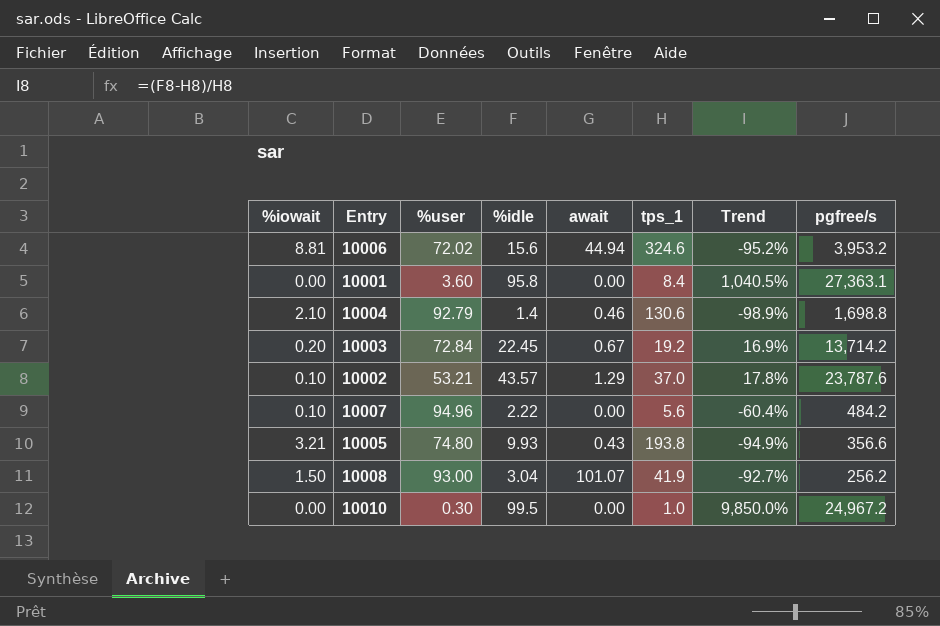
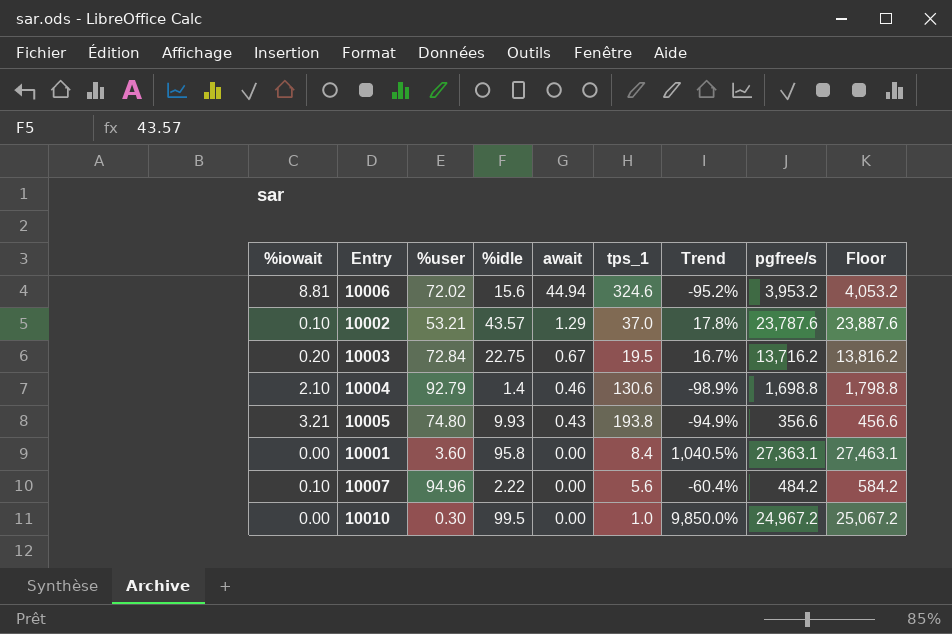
row order: none -> await descending
column Floor | formula: none -> [pgfree/s] + 100
row 10008: 1.50 | 93.00 | 3.04 | 101.07 | 41.9 | -92.7% | 256.2 -> none
10003 | %idle: 22.45 -> 22.75
10003 | tps_1: 19.2 -> 19.5
10003 | Trend: 16.9% -> 16.7%
10003 | pgfree/s: 13,714.2 -> 13,716.2

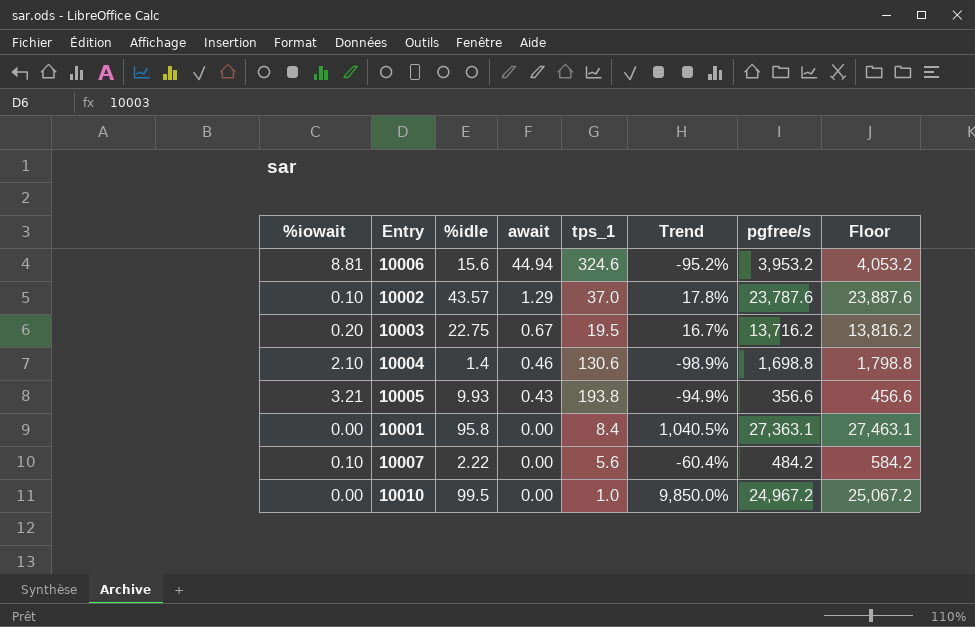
column %user | position: 3 -> none

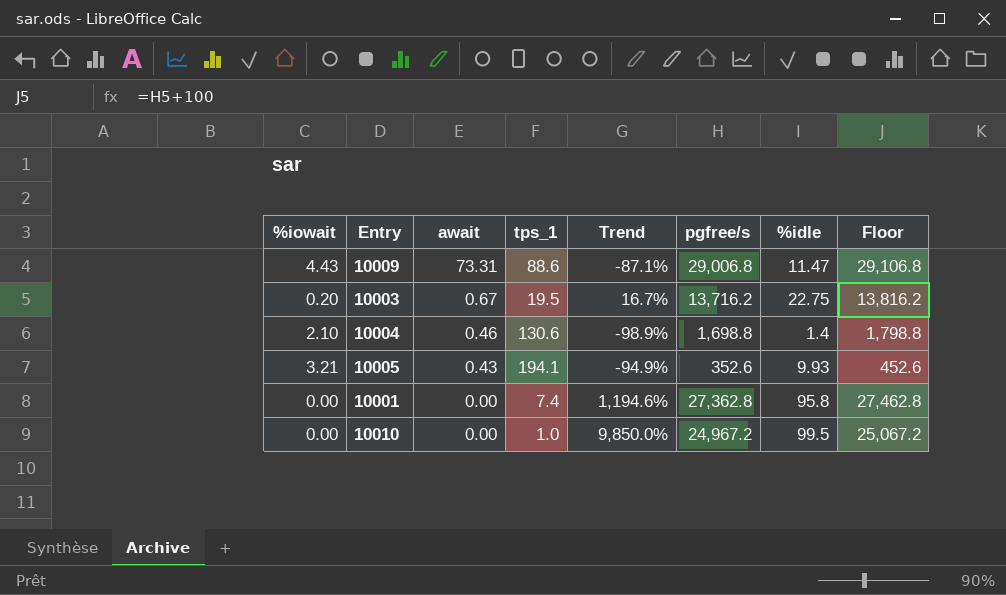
column %idle | position: 3 -> 7
row 10006: 8.81 | 15.6 | 44.94 | 324.6 | -95.2% | 3,953.2 | 4,053.2 -> none
row 10002: 0.10 | 43.57 | 1.29 | 37.0 | 17.8% | 23,787.6 | 23,887.6 -> none
row 10007: 0.10 | 2.22 | 0.00 | 5.6 | -60.4% | 484.2 | 584.2 -> none
row 10009: none -> 4.43 | 73.31 | 88.6 | -87.1% | 29,006.8 | 11.47 | 29,106.8
10005 | tps_1: 193.8 -> 194.1
10005 | pgfree/s: 356.6 -> 352.6
10005 | Floor: 456.6 -> 452.6
10001 | tps_1: 8.4 -> 7.4
10001 | Trend: 1,040.5% -> 1,194.6%
10001 | pgfree/s: 27,363.1 -> 27,362.8
10001 | Floor: 27,463.1 -> 27,462.8

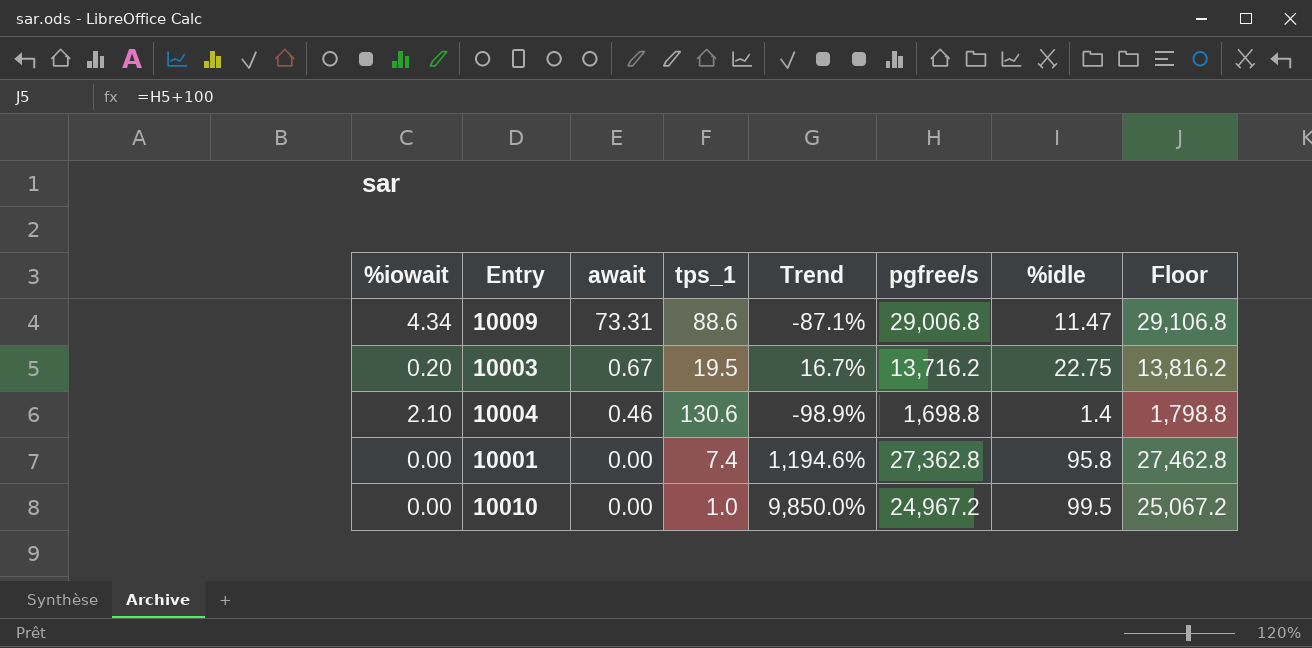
row 10005: 3.21 | 0.43 | 194.1 | -94.9% | 352.6 | 9.93 | 452.6 -> none
10009 | %iowait: 4.43 -> 4.34

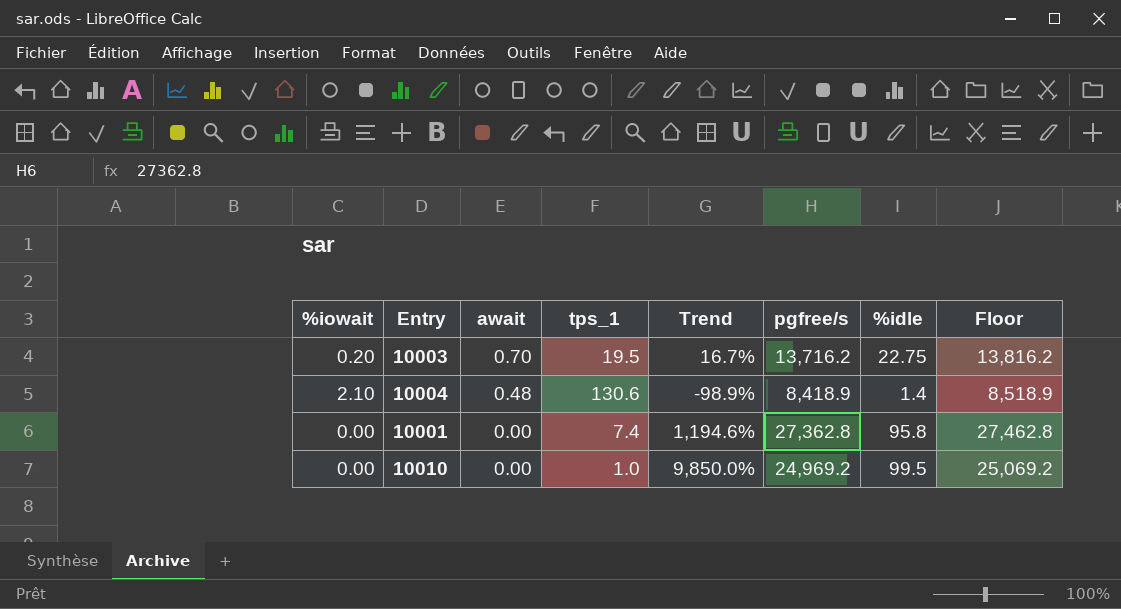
row 10009: 4.34 | 73.31 | 88.6 | -87.1% | 29,006.8 | 11.47 | 29,106.8 -> none
10003 | await: 0.67 -> 0.70
10004 | await: 0.46 -> 0.48
10004 | pgfree/s: 1,698.8 -> 8,418.9
10004 | Floor: 1,798.8 -> 8,518.9
10010 | pgfree/s: 24,967.2 -> 24,969.2
10010 | Floor: 25,067.2 -> 25,069.2

